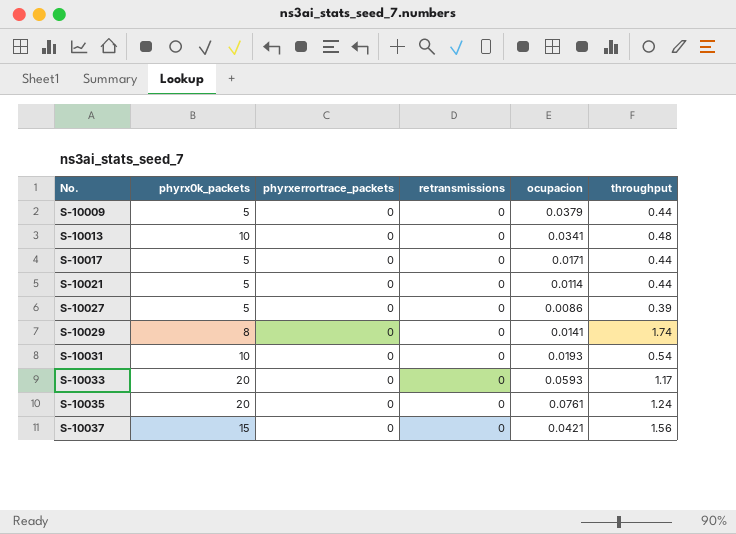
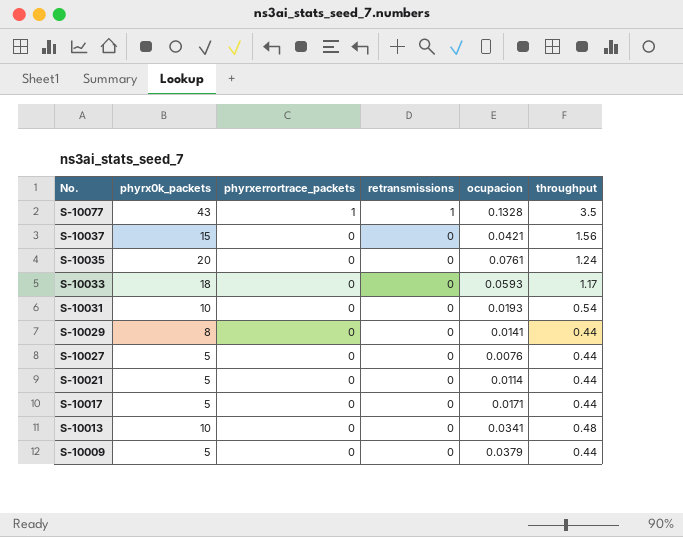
row order: No. ascending -> No. descending
row S-10077: none -> 43 | 1 | 1 | 0.1328 | 3.5
S-10033 | phyrx0k_packets: 20 -> 18
S-10029 | throughput: 1.74 -> 0.44
S-10027 | ocupacion: 0.0086 -> 0.0076
S-10027 | throughput: 0.39 -> 0.44

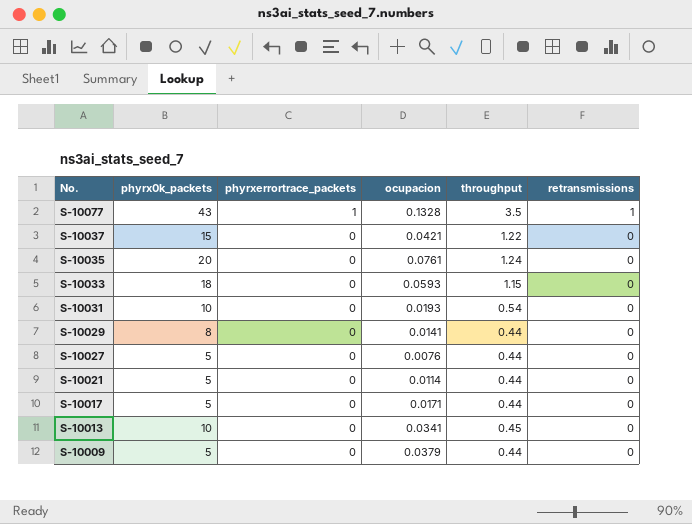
column retransmissions | position: 4 -> 6
S-10037 | throughput: 1.56 -> 1.22
S-10033 | throughput: 1.17 -> 1.15
S-10013 | throughput: 0.48 -> 0.45

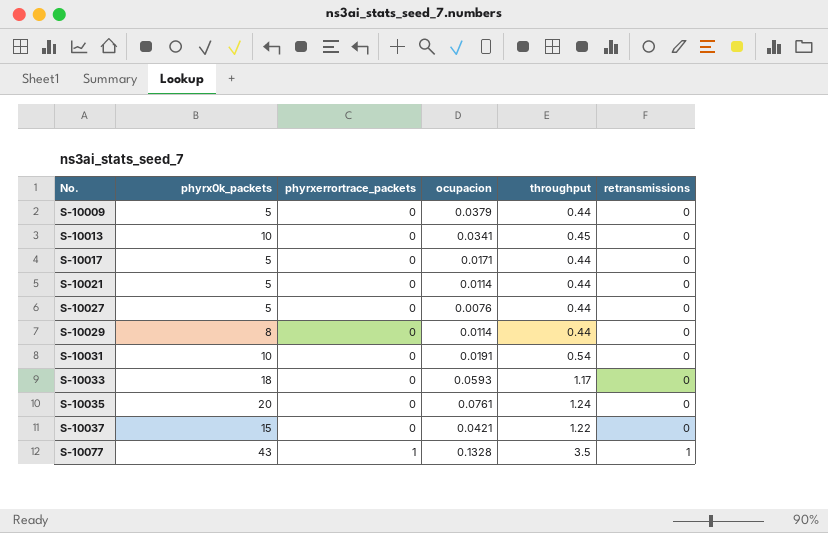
row order: No. descending -> No. ascending
S-10029 | ocupacion: 0.0141 -> 0.0114
S-10031 | ocupacion: 0.0193 -> 0.0191
S-10033 | throughput: 1.15 -> 1.17

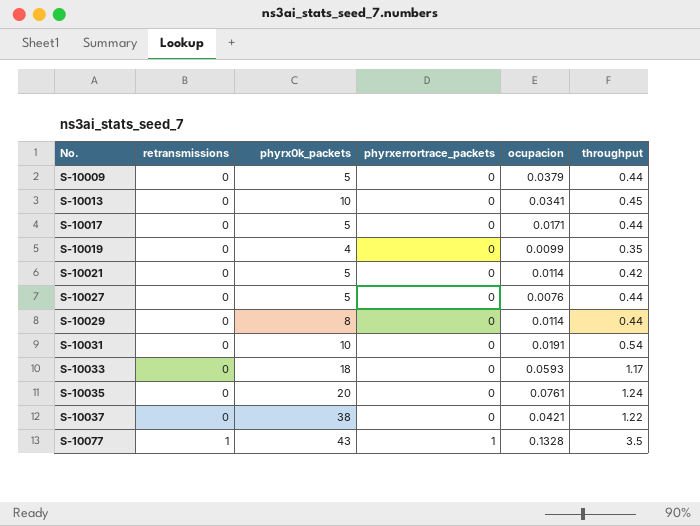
column retransmissions | position: 6 -> 2
row S-10019: none -> 0 | 4 | 0 | 0.0099 | 0.35
S-10021 | throughput: 0.44 -> 0.42
S-10037 | phyrx0k_packets: 15 -> 38

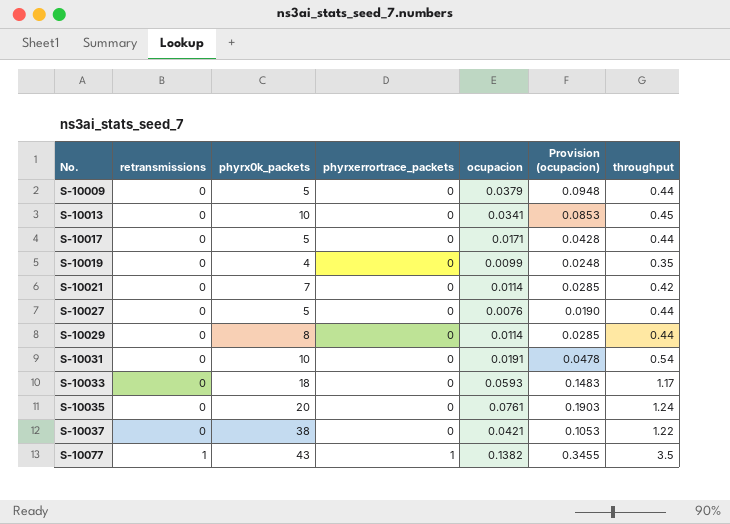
column Provision (ocupacion) | formula: none -> [ocupacion] * 2.5
S-10021 | phyrx0k_packets: 5 -> 7
S-10077 | ocupacion: 0.1328 -> 0.1382

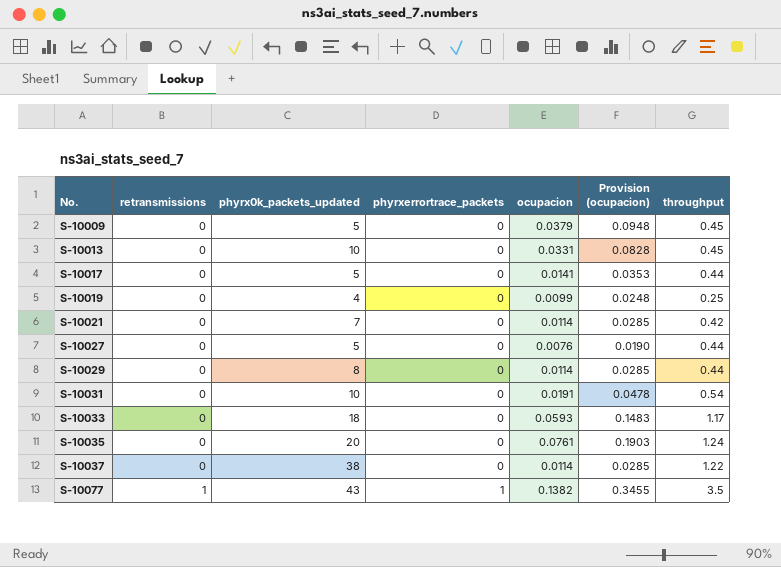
column name: phyrx0k_packets -> phyrx0k_packets_updated
S-10009 | throughput: 0.44 -> 0.45
S-10013 | ocupacion: 0.0341 -> 0.0331
S-10013 | Provision (ocupacion): 0.0853 -> 0.0828
S-10017 | ocupacion: 0.0171 -> 0.0141
S-10017 | Provision (ocupacion): 0.0428 -> 0.0353
S-10019 | throughput: 0.35 -> 0.25
S-10037 | ocupacion: 0.0421 -> 0.0114
S-10037 | Provision (ocupacion): 0.1053 -> 0.0285

